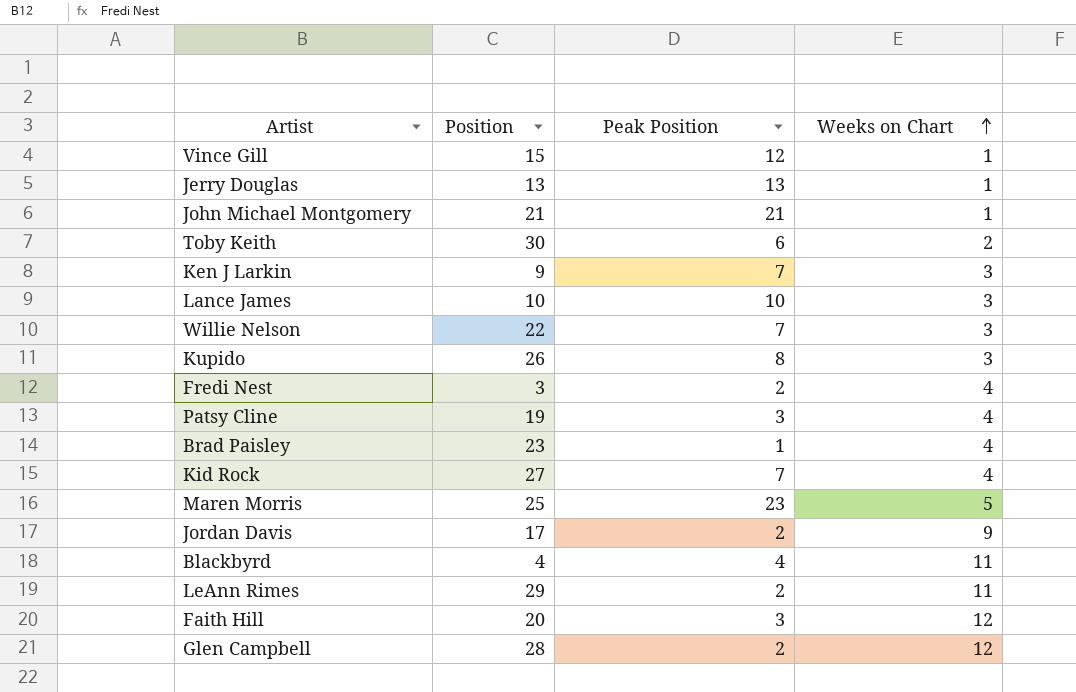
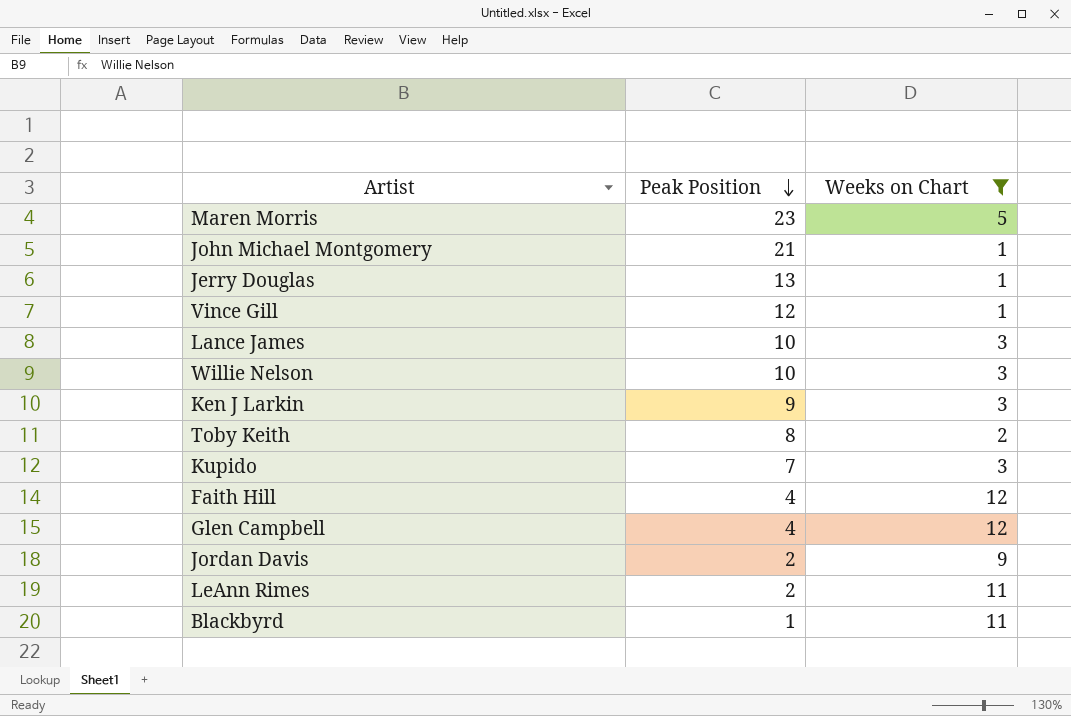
filter: none -> Weeks on Chart != 4
row order: Weeks on Chart ascending -> Peak Position descending
column Position | position: 2 -> none
Willie Nelson | Peak Position: 7 -> 10
Ken J Larkin | Peak Position: 7 -> 9
Toby Keith | Peak Position: 6 -> 8
Kupido | Peak Position: 8 -> 7
Faith Hill | Peak Position: 3 -> 4
Glen Campbell | Peak Position: 2 -> 4
Blackbyrd | Peak Position: 4 -> 1

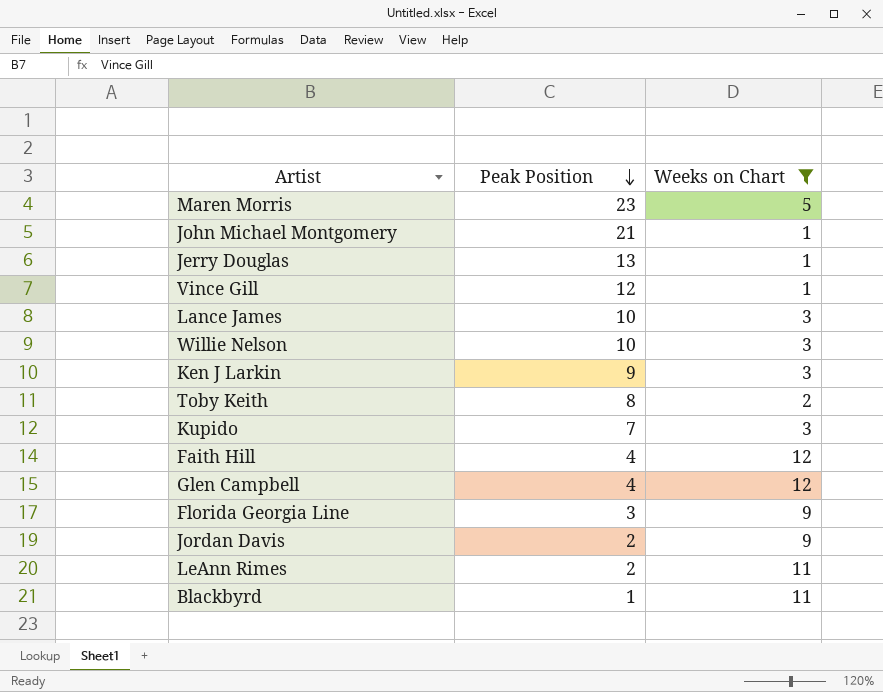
row Florida Georgia Line: none -> 3 | 9

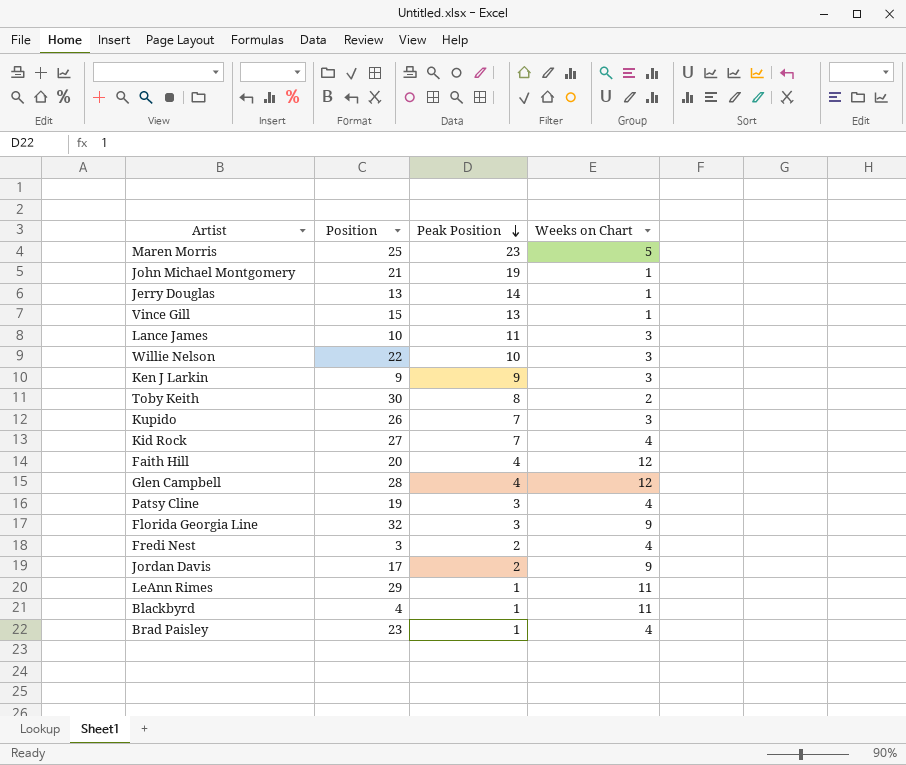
filter: Weeks on Chart != 4 -> none
column Position | position: none -> 2
John Michael Montgomery | Peak Position: 21 -> 19
Jerry Douglas | Peak Position: 13 -> 14
Vince Gill | Peak Position: 12 -> 13
Lance James | Peak Position: 10 -> 11
LeAnn Rimes | Peak Position: 2 -> 1

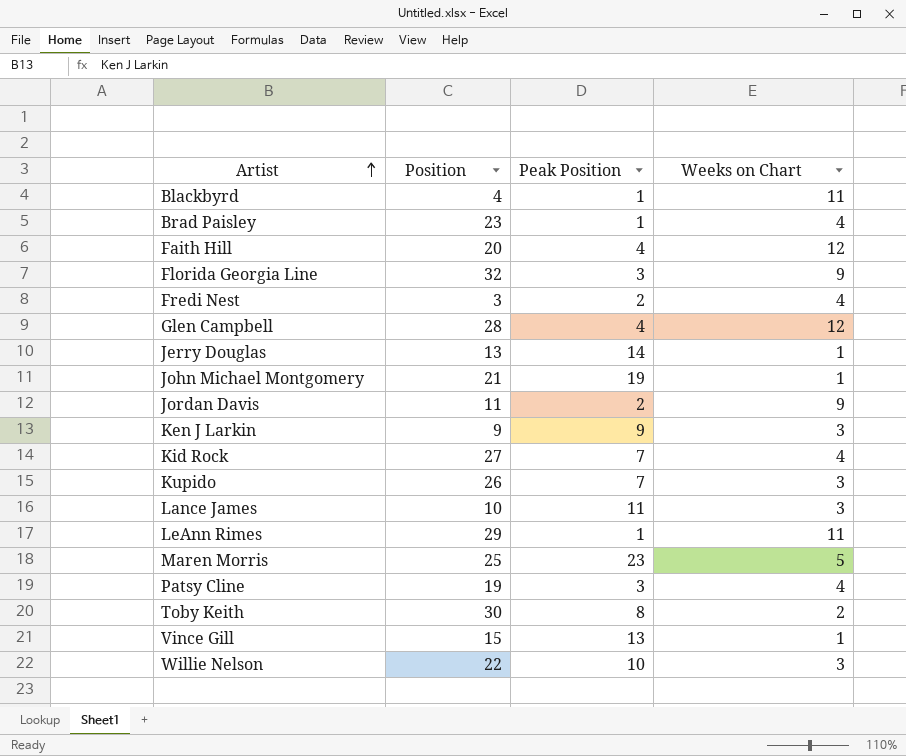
row order: Peak Position descending -> Artist ascending
Jordan Davis | Position: 17 -> 11

